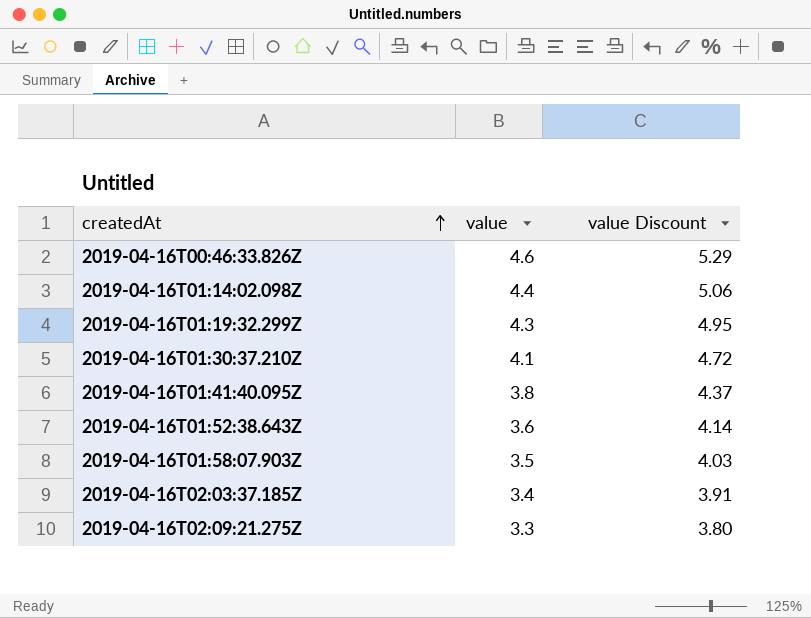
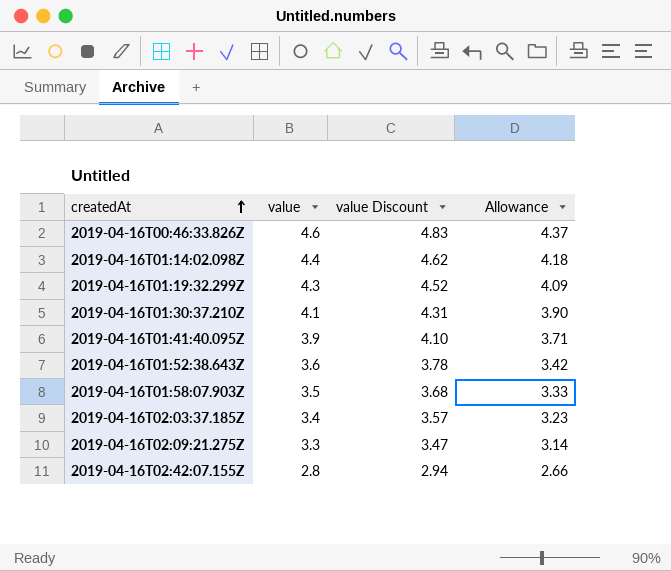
column value Discount | formula: [value] * 1.15 -> [value] * 1.05
column Allowance | formula: none -> [value] * 0.95
2019-04-16T01:41:40.095Z | value: 3.8 -> 3.9
row 2019-04-16T02:42:07.155Z: none -> 2.8 | 2.94 | 2.66

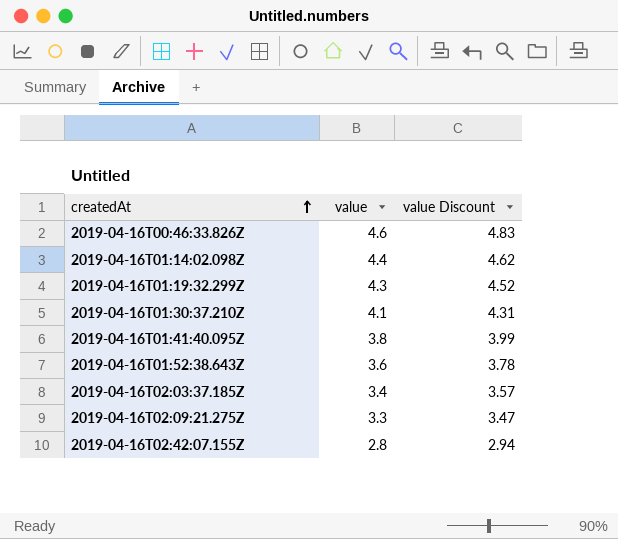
column Allowance | formula: [value] * 0.95 -> none
row 2019-04-16T01:58:07.903Z: 3.5 | 3.68 | 3.33 -> none
2019-04-16T01:41:40.095Z | value: 3.9 -> 3.8
2019-04-16T01:41:40.095Z | value Discount: 4.10 -> 3.99

